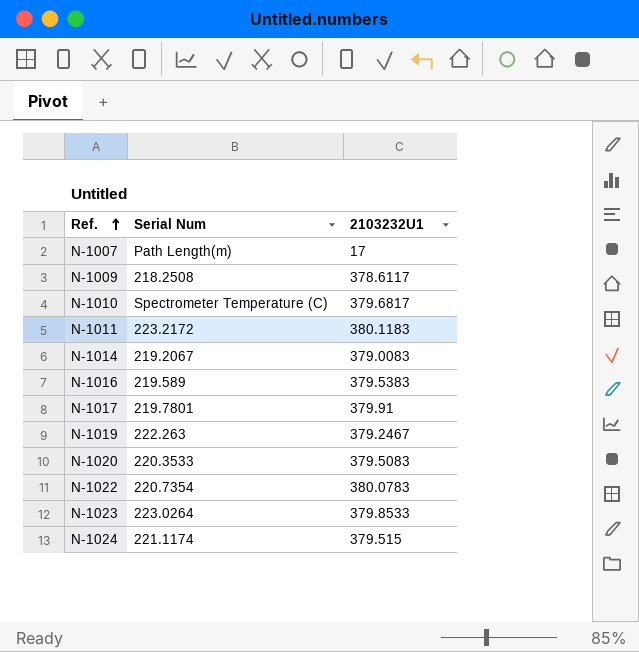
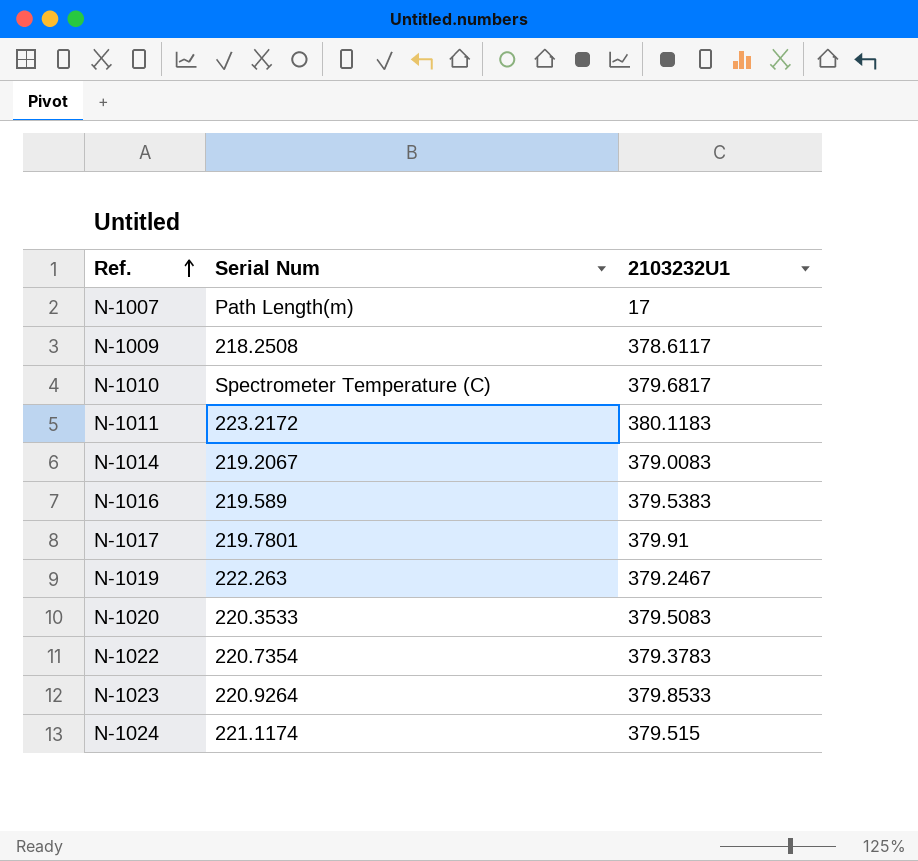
N-1022 | 2103232U1: 380.0783 -> 379.3783
N-1023 | Serial Num: 223.0264 -> 220.9264

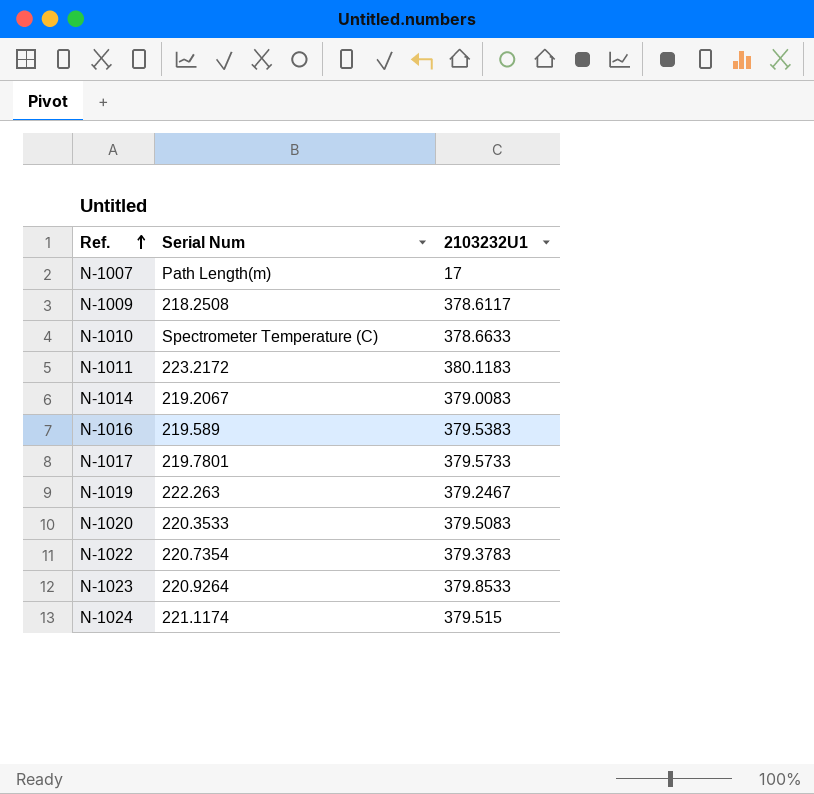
N-1010 | 2103232U1: 379.6817 -> 378.6633
N-1017 | 2103232U1: 379.91 -> 379.5733

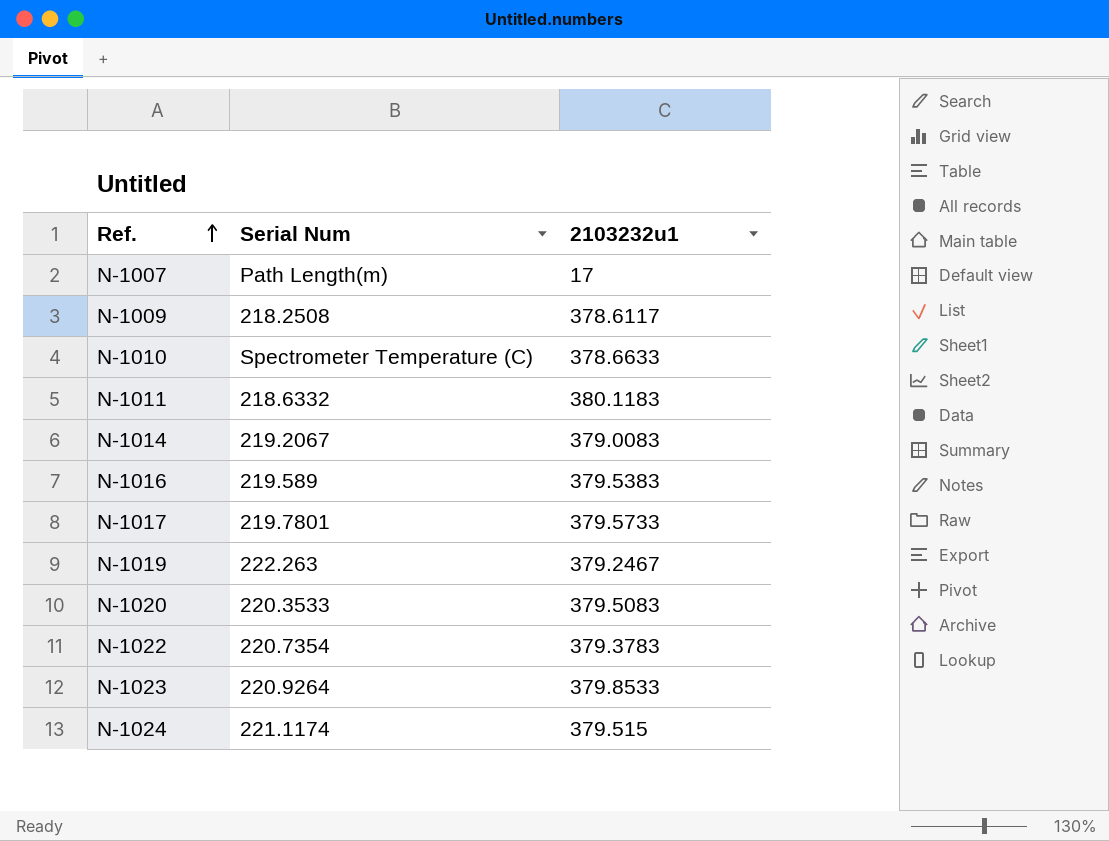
column name: 2103232U1 -> 2103232u1
N-1011 | Serial Num: 223.2172 -> 218.6332

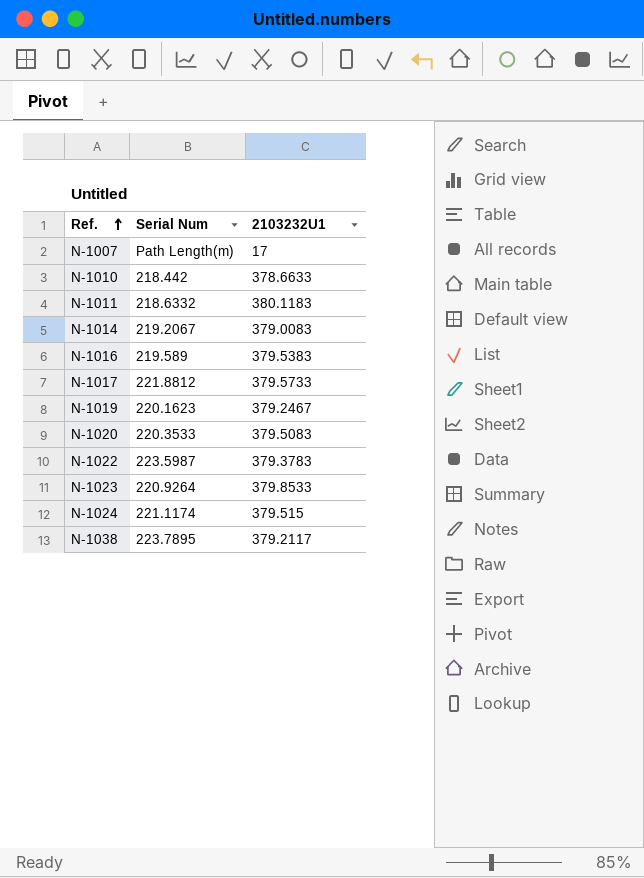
column name: 2103232u1 -> 2103232U1
row N-1009: 218.2508 | 378.6117 -> none
N-1010 | Serial Num: Spectrometer Temperature (C) -> 218.442
N-1017 | Serial Num: 219.7801 -> 221.8812
N-1019 | Serial Num: 222.263 -> 220.1623
N-1022 | Serial Num: 220.7354 -> 223.5987
row N-1038: none -> 223.7895 | 379.2117

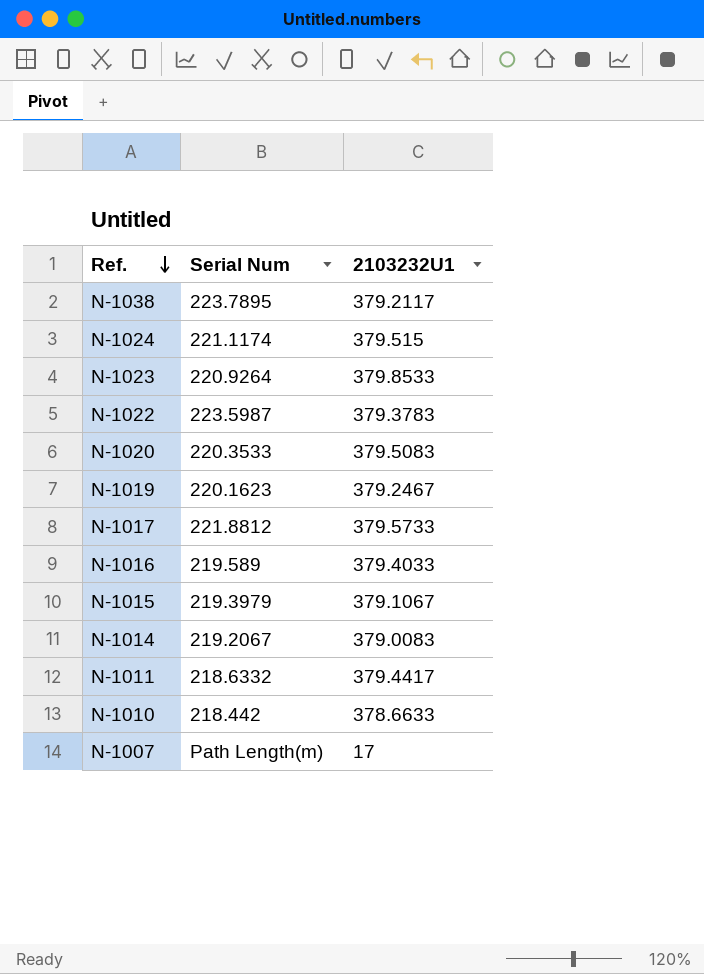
row order: Ref. ascending -> Ref. descending
N-1016 | 2103232U1: 379.5383 -> 379.4033
row N-1015: none -> 219.3979 | 379.1067
N-1011 | 2103232U1: 380.1183 -> 379.4417

